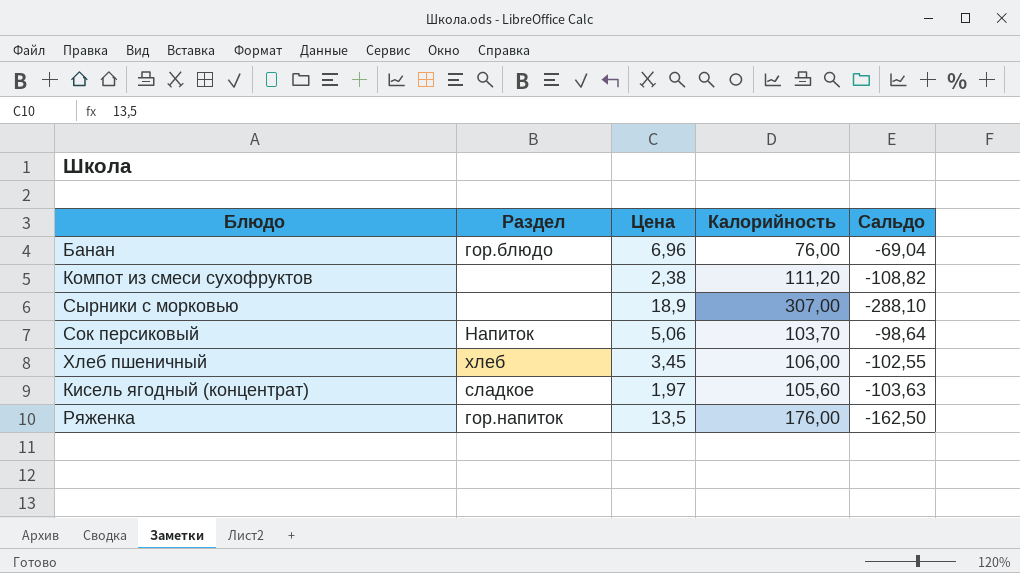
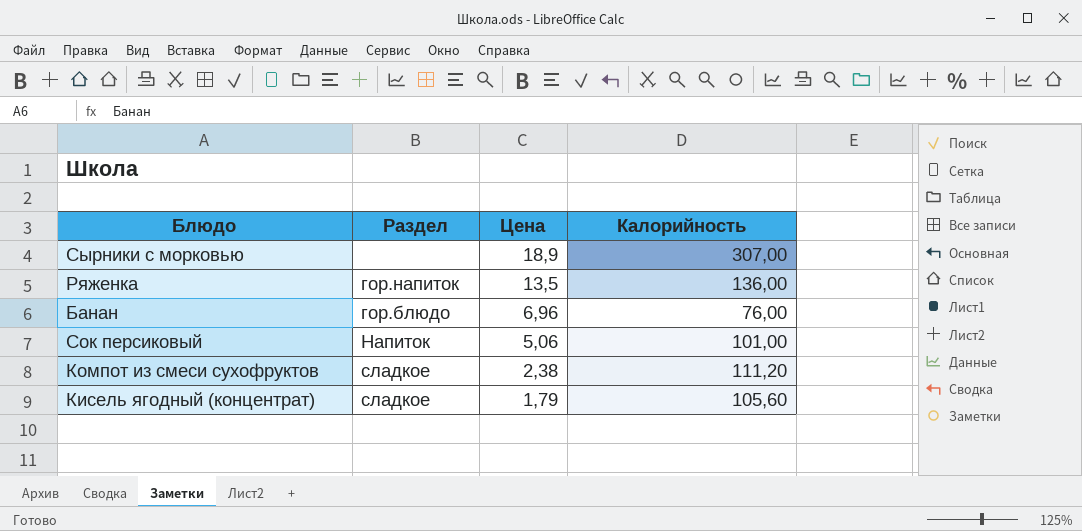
row order: none -> Цена descending
column Сальдо | formula: [Цена] - [Калорийность] -> none
row Хлеб пшеничный: хлеб | 3,45 | 106,00 | -102,55 -> none
Ряженка | Калорийность: 176,00 -> 136,00
Сок персиковый | Калорийность: 103,70 -> 101,00
Компот из смеси сухофруктов | Раздел: none -> сладкое
Кисель ягодный (концентрат) | Цена: 1,97 -> 1,79

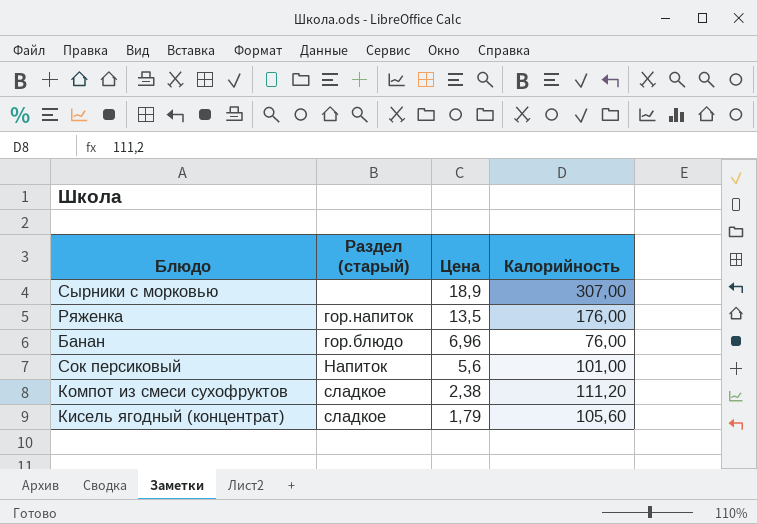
column name: Раздел -> Раздел (старый)
Ряженка | Калорийность: 136,00 -> 176,00
Сок персиковый | Цена: 5,06 -> 5,6

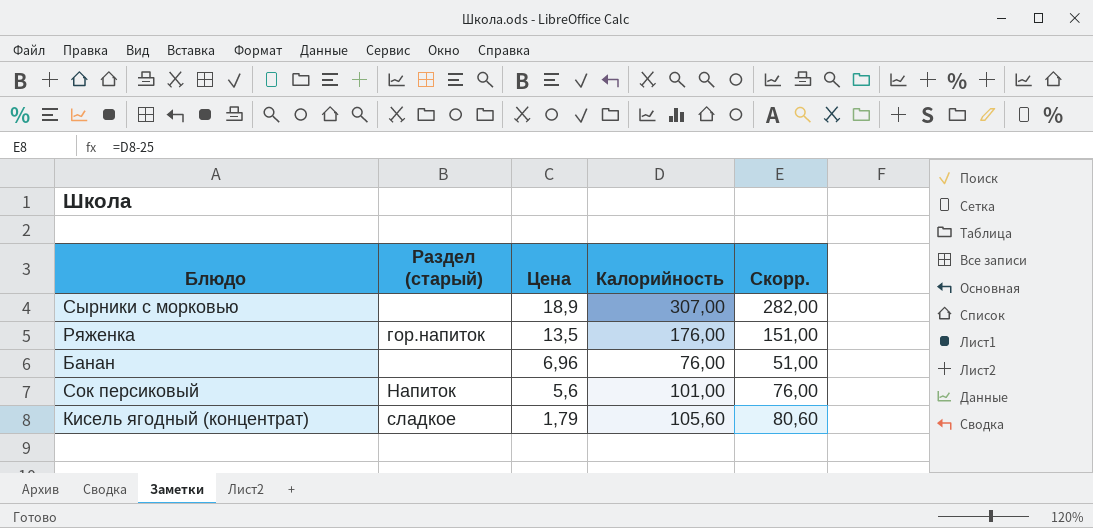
column Скорр. | formula: none -> [Калорийность] - 25
row Компот из смеси сухофруктов: сладкое | 2,38 | 111,20 -> none
Банан | Раздел (старый): гор.блюдо -> none

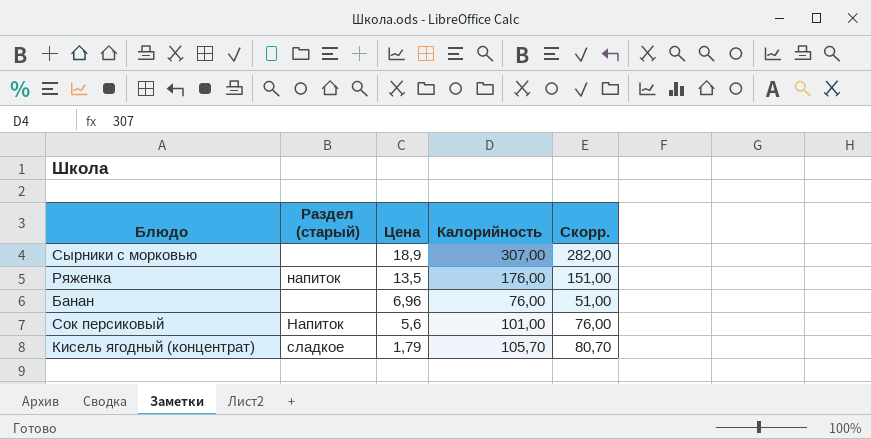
Ряженка | Раздел (старый): гор.напиток -> напиток
Кисель ягодный (концентрат) | Калорийность: 105,60 -> 105,70
Кисель ягодный (концентрат) | Скорр.: 80,60 -> 80,70

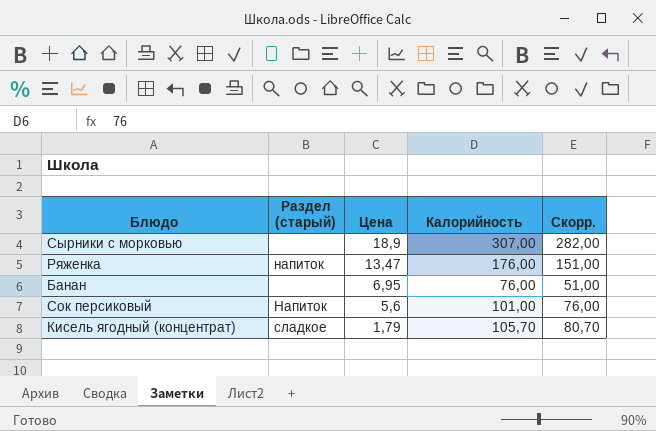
Ряженка | Цена: 13,5 -> 13,47
Банан | Цена: 6,96 -> 6,95

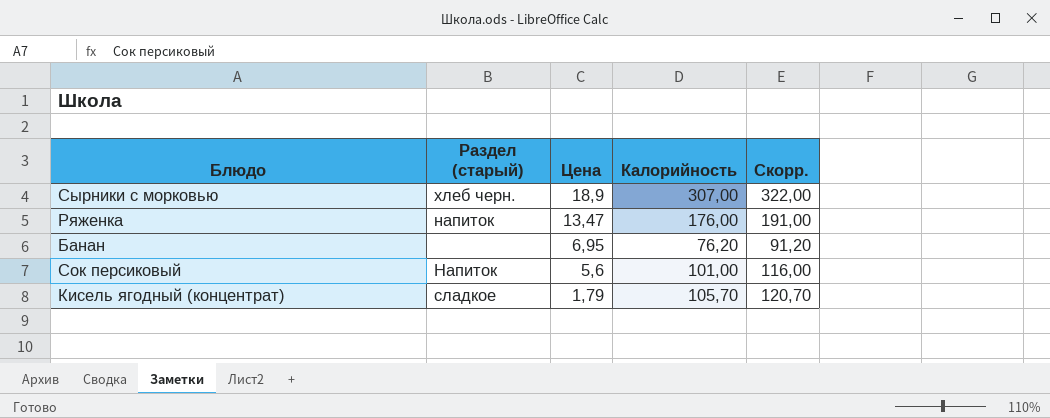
column Скорр. | formula: [Калорийность] - 25 -> [Калорийность] + 15
Сырники с морковью | Раздел (старый): none -> хлеб черн.
Банан | Калорийность: 76,00 -> 76,20

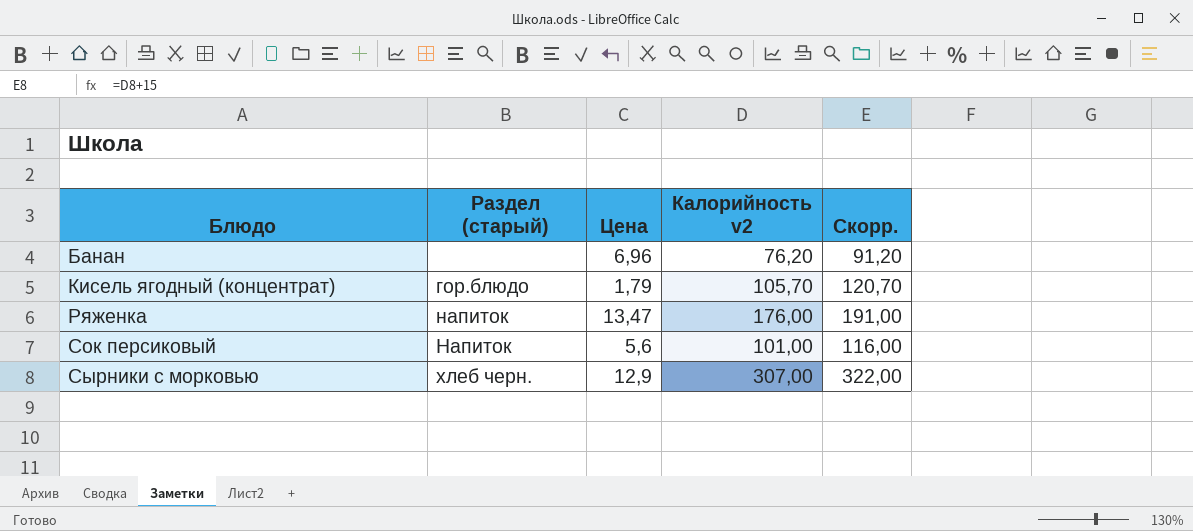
row order: Цена descending -> Блюдо ascending
column name: Калорийность -> Калорийность v2
Банан | Цена: 6,95 -> 6,96
Кисель ягодный (концентрат) | Раздел (старый): сладкое -> гор.блюдо
Сырники с морковью | Цена: 18,9 -> 12,9

